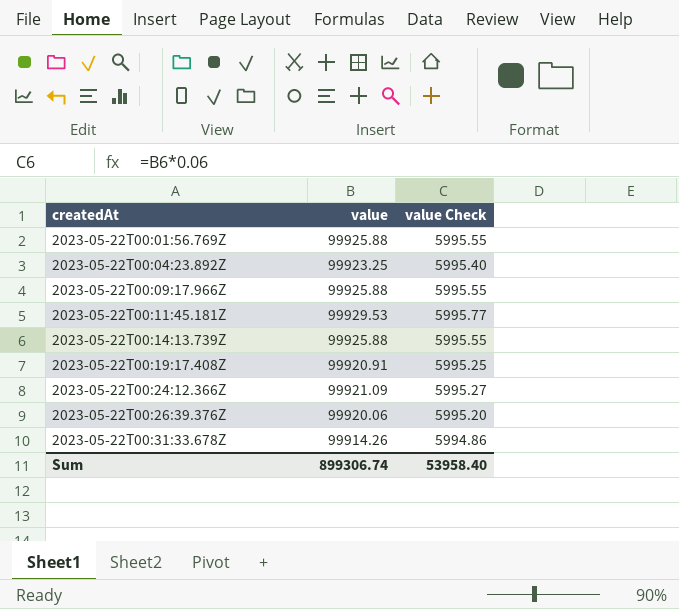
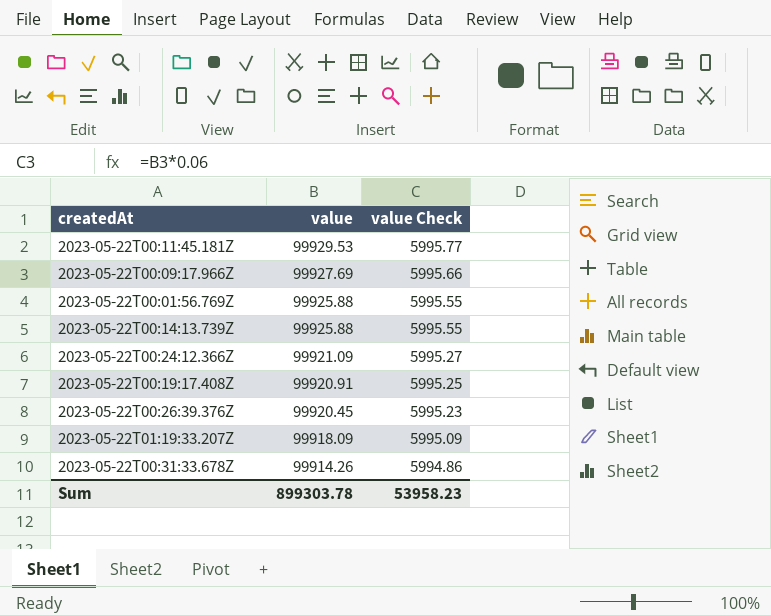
row order: createdAt ascending -> value descending
row 2023-05-22T00:04:23.892Z: 99923.25 | 5995.40 -> none
2023-05-22T00:09:17.966Z | value: 99925.88 -> 99927.69
2023-05-22T00:09:17.966Z | value Check: 5995.55 -> 5995.66
2023-05-22T00:26:39.376Z | value: 99920.06 -> 99920.45
2023-05-22T00:26:39.376Z | value Check: 5995.20 -> 5995.23
row 2023-05-22T01:19:33.207Z: none -> 99918.09 | 5995.09
Sum | value: 899306.74 -> 899303.78
Sum | value Check: 53958.40 -> 53958.23

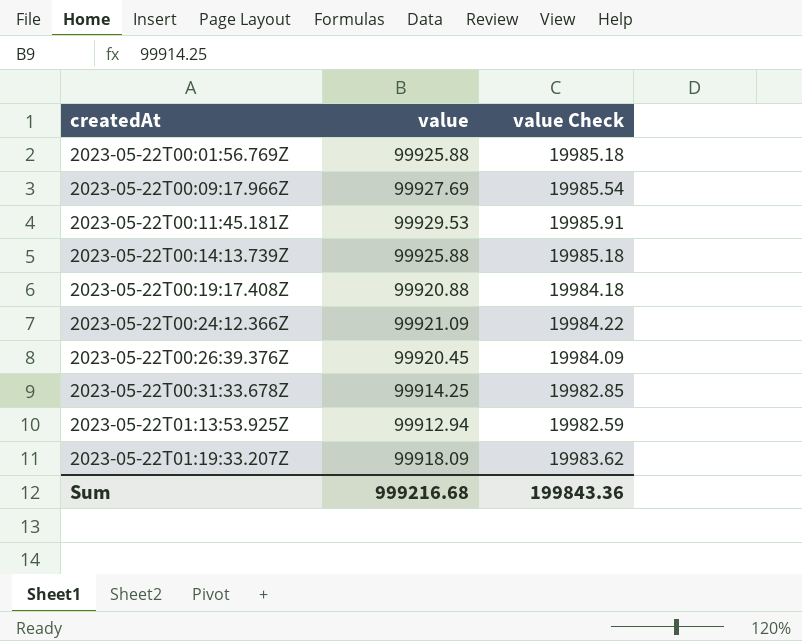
row order: value descending -> createdAt ascending
column value Check | formula: [value] * 0.06 -> [value] * 0.2
2023-05-22T00:19:17.408Z | value: 99920.91 -> 99920.88
2023-05-22T00:31:33.678Z | value: 99914.26 -> 99914.25
row 2023-05-22T01:13:53.925Z: none -> 99912.94 | 19982.59
Sum | value: 899303.78 -> 999216.68
Sum | value Check: 53958.23 -> 199843.36

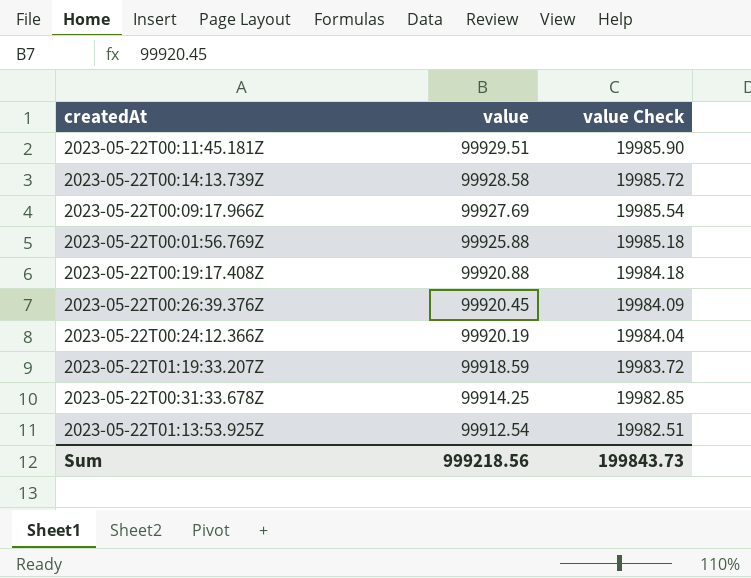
row order: createdAt ascending -> value descending
2023-05-22T00:11:45.181Z | value: 99929.53 -> 99929.51
2023-05-22T00:11:45.181Z | value Check: 19985.91 -> 19985.90
2023-05-22T00:14:13.739Z | value: 99925.88 -> 99928.58
2023-05-22T00:14:13.739Z | value Check: 19985.18 -> 19985.72
2023-05-22T00:24:12.366Z | value: 99921.09 -> 99920.19
2023-05-22T00:24:12.366Z | value Check: 19984.22 -> 19984.04
2023-05-22T01:19:33.207Z | value: 99918.09 -> 99918.59
2023-05-22T01:19:33.207Z | value Check: 19983.62 -> 19983.72
2023-05-22T01:13:53.925Z | value: 99912.94 -> 99912.54
2023-05-22T01:13:53.925Z | value Check: 19982.59 -> 19982.51
Sum | value: 999216.68 -> 999218.56
Sum | value Check: 199843.36 -> 199843.73

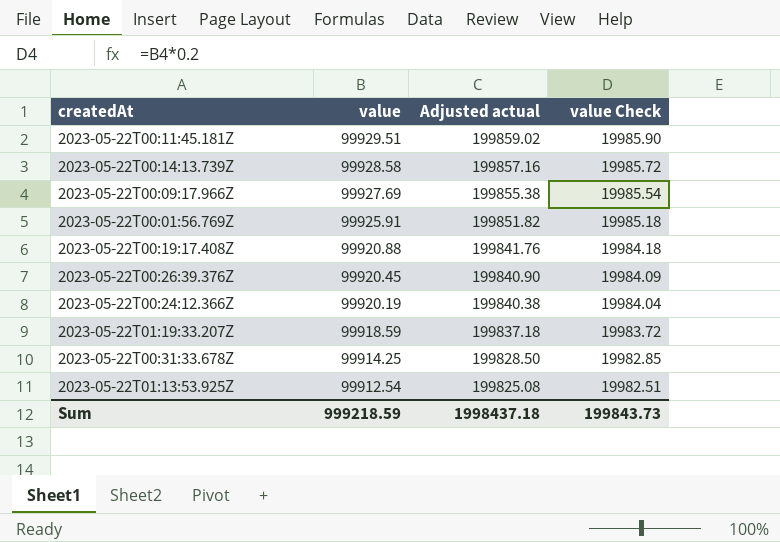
column Adjusted actual | formula: none -> [value] * 2
2023-05-22T00:01:56.769Z | value: 99925.88 -> 99925.91
Sum | value: 999218.56 -> 999218.59

